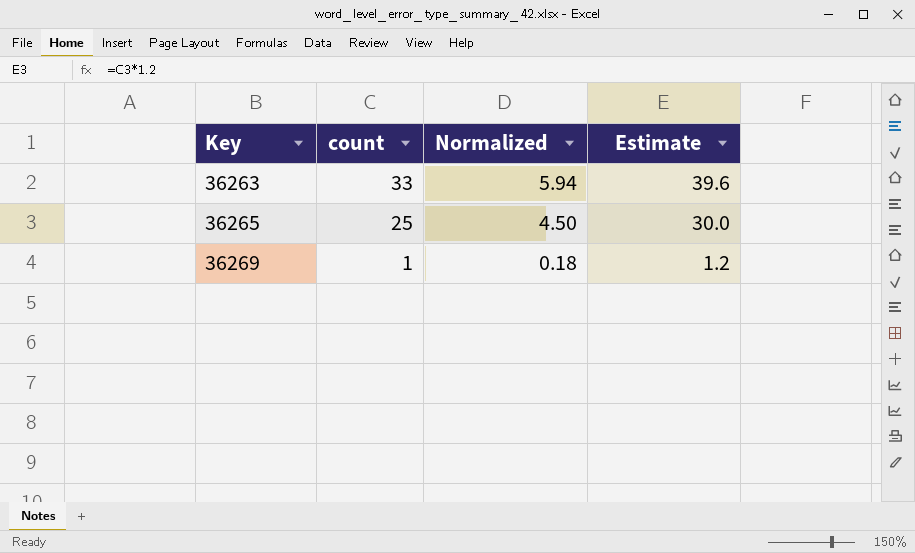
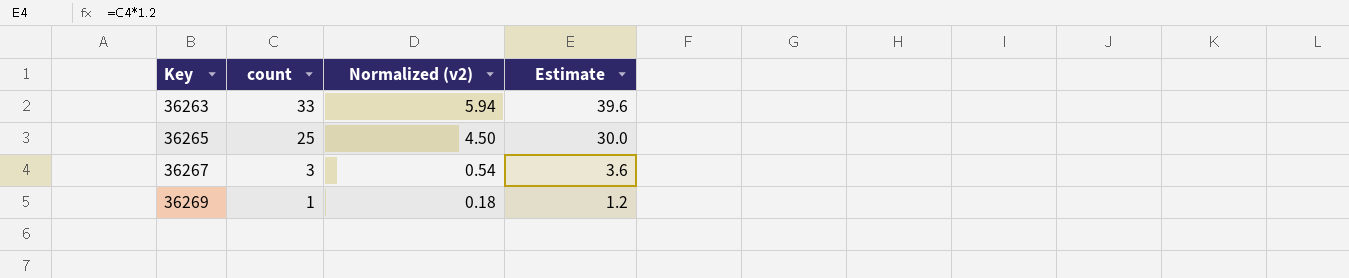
column name: Normalized -> Normalized (v2)
row 36267: none -> 3 | 0.54 | 3.6

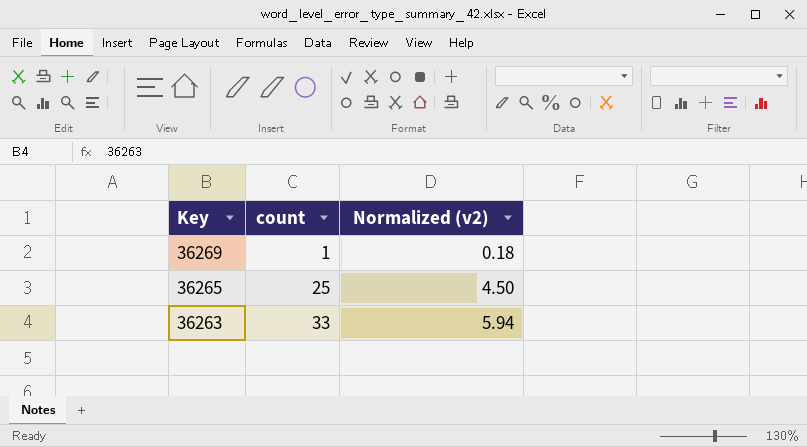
row order: Key ascending -> Key descending
column Estimate | formula: [count] * 1.2 -> none
row 36267: 3 | 0.54 | 3.6 -> none

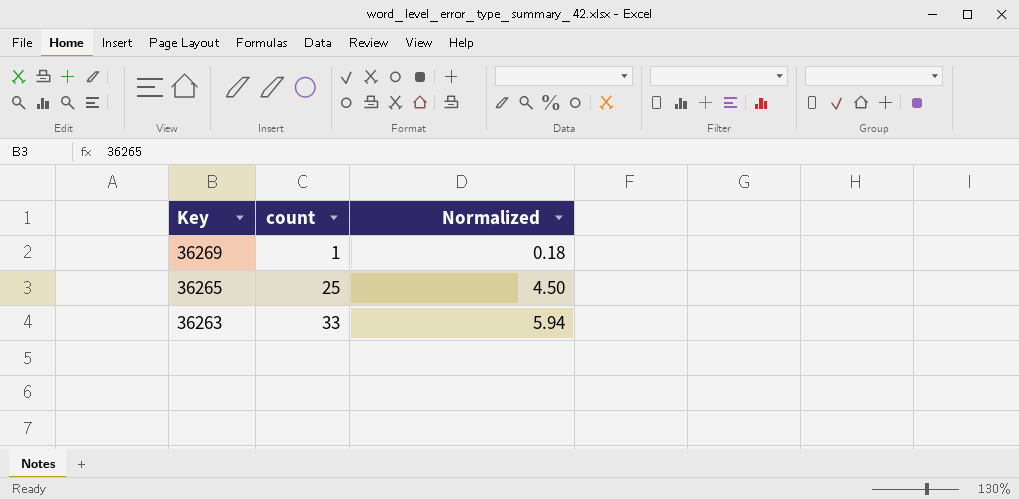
column name: Normalized (v2) -> Normalized

